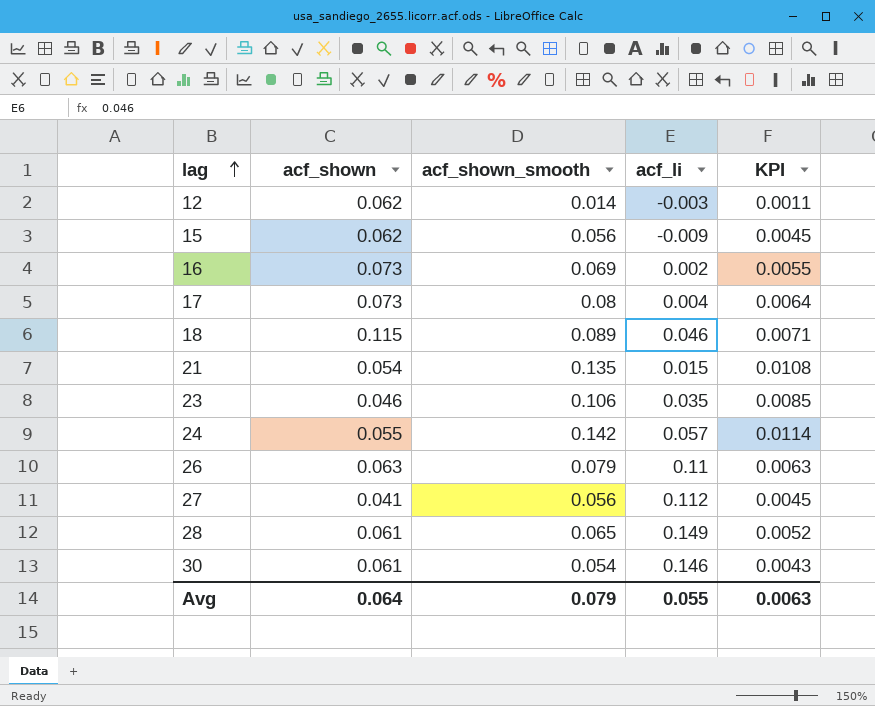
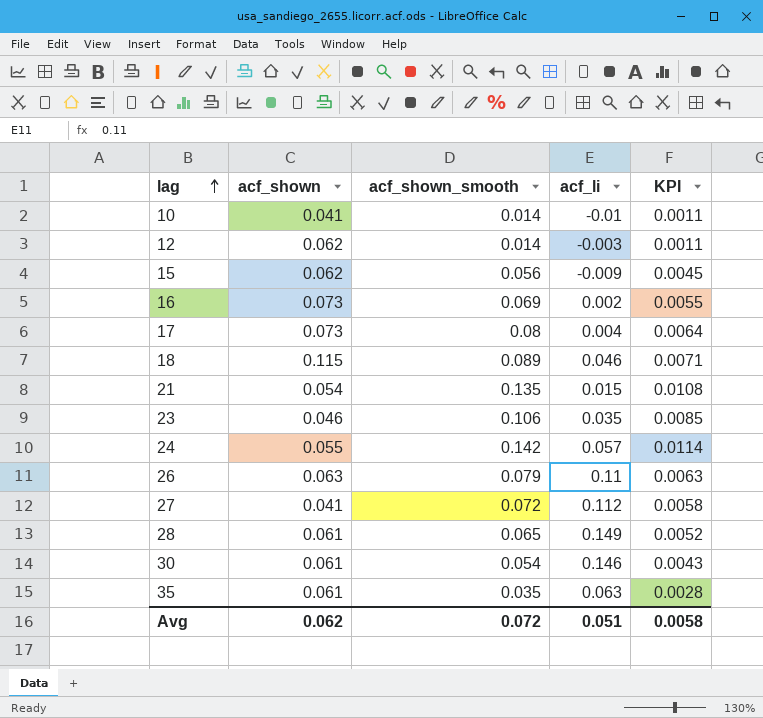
row 10: none -> 0.041 | 0.014 | -0.01 | 0.0011
27 | acf_shown_smooth: 0.056 -> 0.072
27 | KPI: 0.0045 -> 0.0058
row 35: none -> 0.061 | 0.035 | 0.063 | 0.0028
Avg | acf_shown: 0.064 -> 0.062
Avg | acf_shown_smooth: 0.079 -> 0.072
Avg | acf_li: 0.055 -> 0.051
Avg | KPI: 0.0063 -> 0.0058

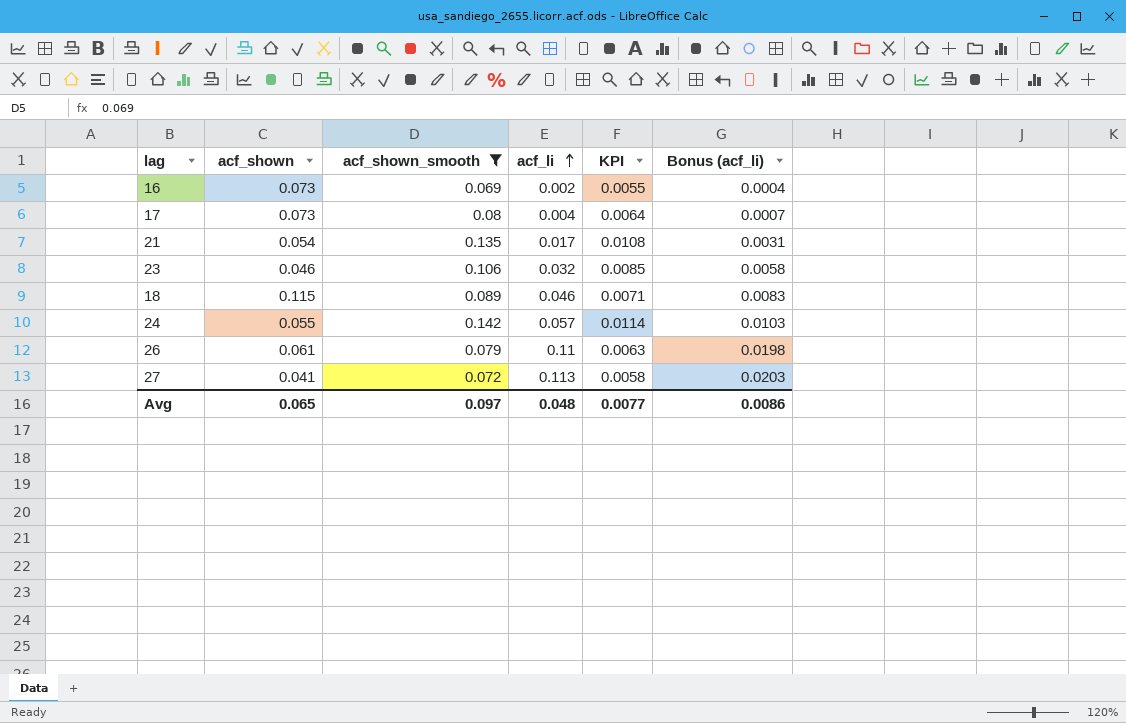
filter: none -> acf_shown_smooth >= 0.069
row order: lag ascending -> acf_li ascending
column Bonus (acf_li) | formula: none -> [acf_li] * 0.18
21 | acf_li: 0.015 -> 0.017
23 | acf_li: 0.035 -> 0.032
26 | acf_shown: 0.063 -> 0.061
27 | acf_li: 0.112 -> 0.113
Avg | acf_shown: 0.062 -> 0.065
Avg | acf_shown_smooth: 0.072 -> 0.097
Avg | acf_li: 0.051 -> 0.048
Avg | KPI: 0.0058 -> 0.0077

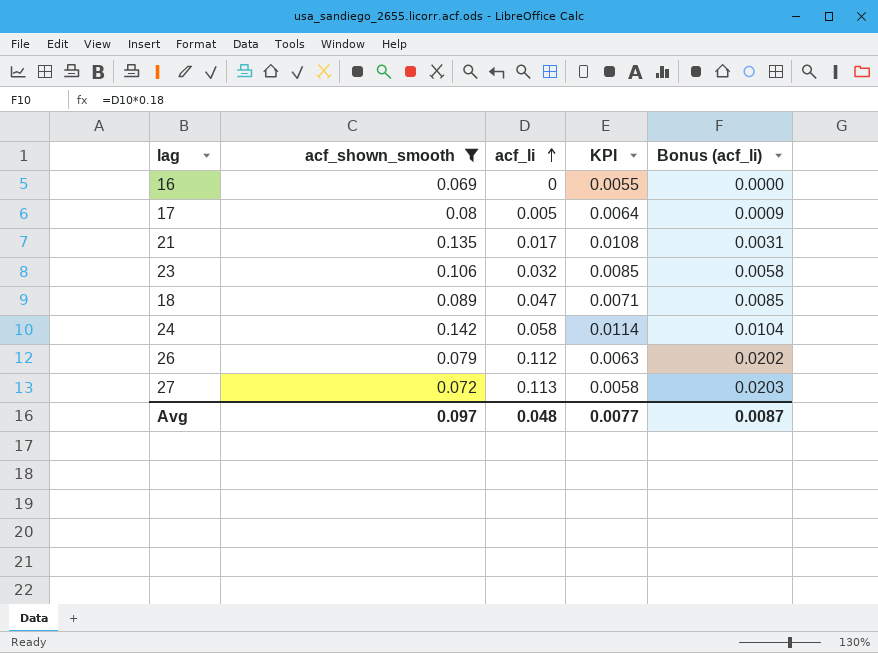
column acf_shown | position: 2 -> none
16 | acf_li: 0.002 -> 0
16 | Bonus (acf_li): 0.0004 -> 0.0000
17 | acf_li: 0.004 -> 0.005
17 | Bonus (acf_li): 0.0007 -> 0.0009
18 | acf_li: 0.046 -> 0.047
18 | Bonus (acf_li): 0.0083 -> 0.0085
24 | acf_li: 0.057 -> 0.058
24 | Bonus (acf_li): 0.0103 -> 0.0104
26 | acf_li: 0.11 -> 0.112
26 | Bonus (acf_li): 0.0198 -> 0.0202
Avg | Bonus (acf_li): 0.0086 -> 0.0087

